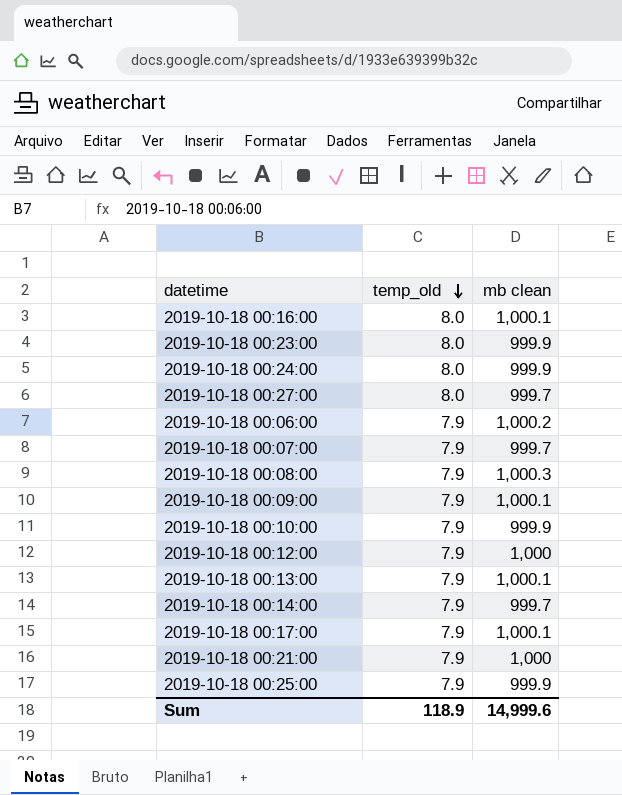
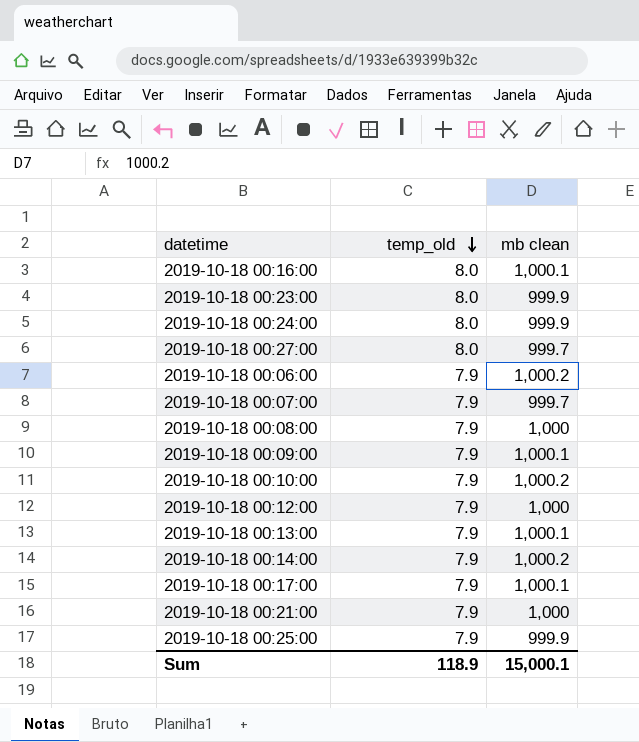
2019-10-18 00:08:00 | mb clean: 1,000.3 -> 1,000
2019-10-18 00:10:00 | mb clean: 999.9 -> 1,000.2
2019-10-18 00:14:00 | mb clean: 999.7 -> 1,000.2
Sum | mb clean: 14,999.6 -> 15,000.1

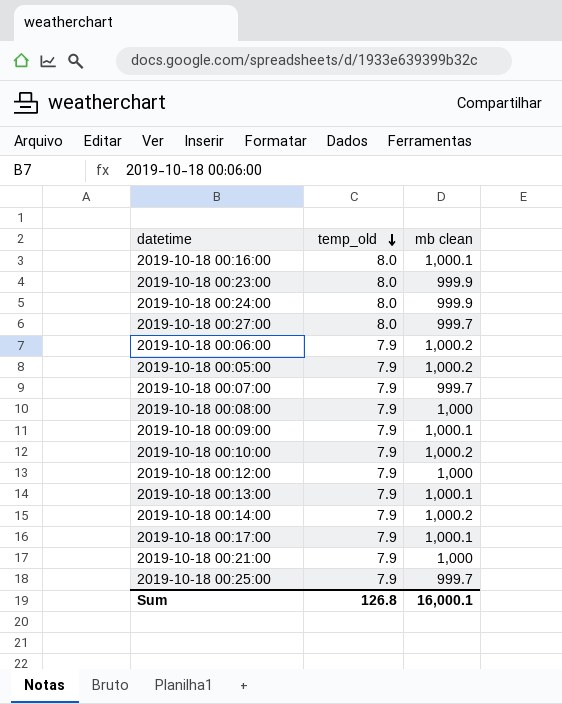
row 2019-10-18 00:05:00: none -> 7.9 | 1,000.2
2019-10-18 00:25:00 | mb clean: 999.9 -> 999.7
Sum | temp_old: 118.9 -> 126.8
Sum | mb clean: 15,000.1 -> 16,000.1

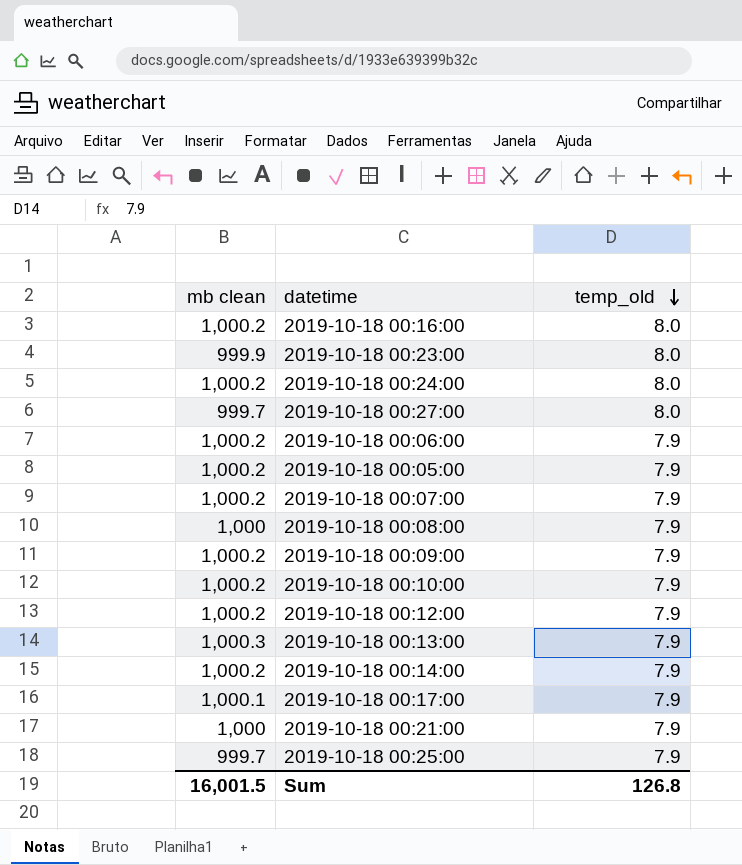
column mb clean | position: 3 -> 1
2019-10-18 00:16:00 | mb clean: 1,000.1 -> 1,000.2
2019-10-18 00:24:00 | mb clean: 999.9 -> 1,000.2
2019-10-18 00:07:00 | mb clean: 999.7 -> 1,000.2
2019-10-18 00:09:00 | mb clean: 1,000.1 -> 1,000.2
2019-10-18 00:12:00 | mb clean: 1,000 -> 1,000.2
2019-10-18 00:13:00 | mb clean: 1,000.1 -> 1,000.3
Sum | mb clean: 16,000.1 -> 16,001.5

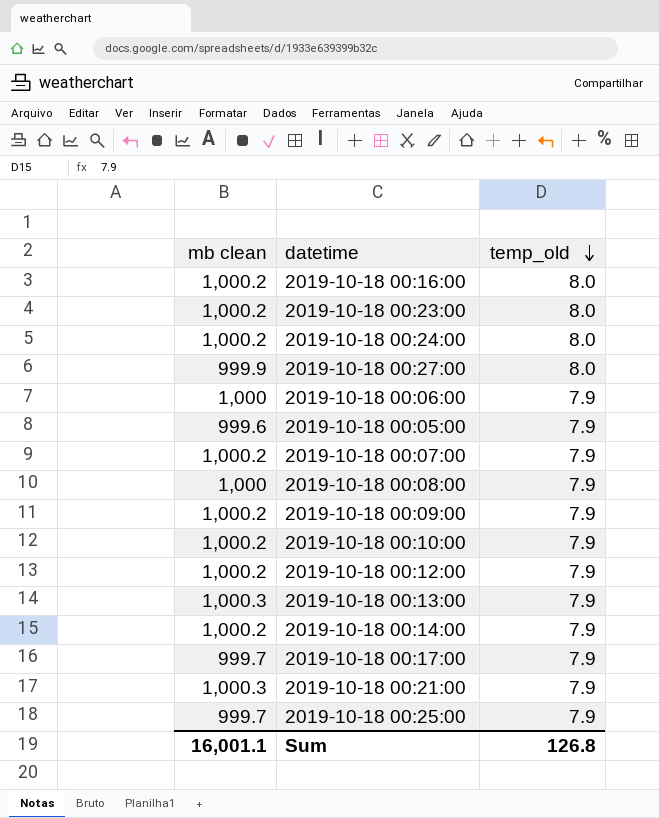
2019-10-18 00:23:00 | mb clean: 999.9 -> 1,000.2
2019-10-18 00:27:00 | mb clean: 999.7 -> 999.9
2019-10-18 00:06:00 | mb clean: 1,000.2 -> 1,000
2019-10-18 00:05:00 | mb clean: 1,000.2 -> 999.6
2019-10-18 00:17:00 | mb clean: 1,000.1 -> 999.7
2019-10-18 00:21:00 | mb clean: 1,000 -> 1,000.3
Sum | mb clean: 16,001.5 -> 16,001.1

